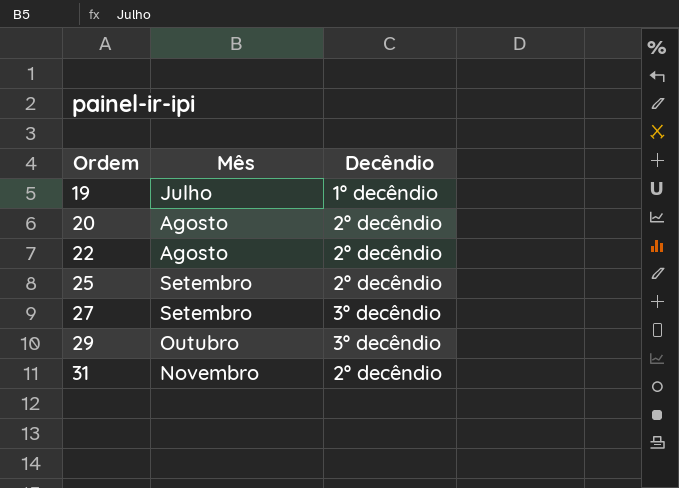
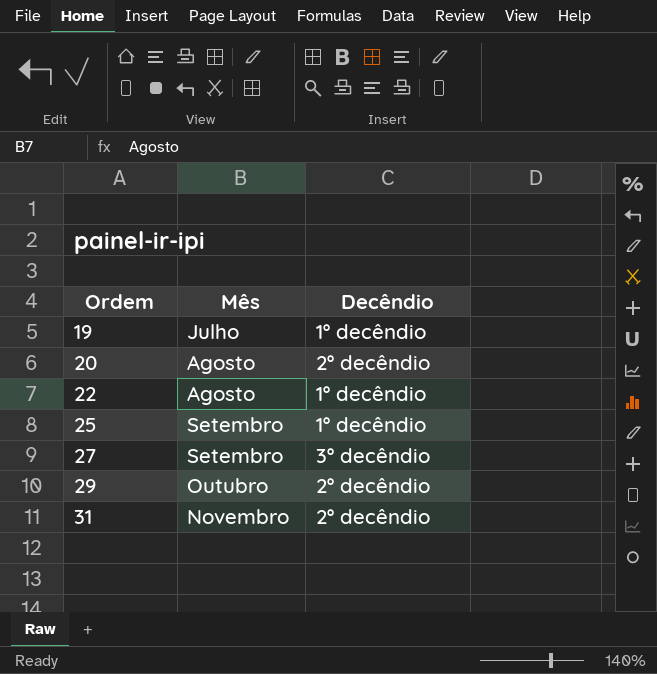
22 | Decêndio: 2º decêndio -> 1º decêndio
25 | Decêndio: 2º decêndio -> 1º decêndio
29 | Decêndio: 3º decêndio -> 2º decêndio

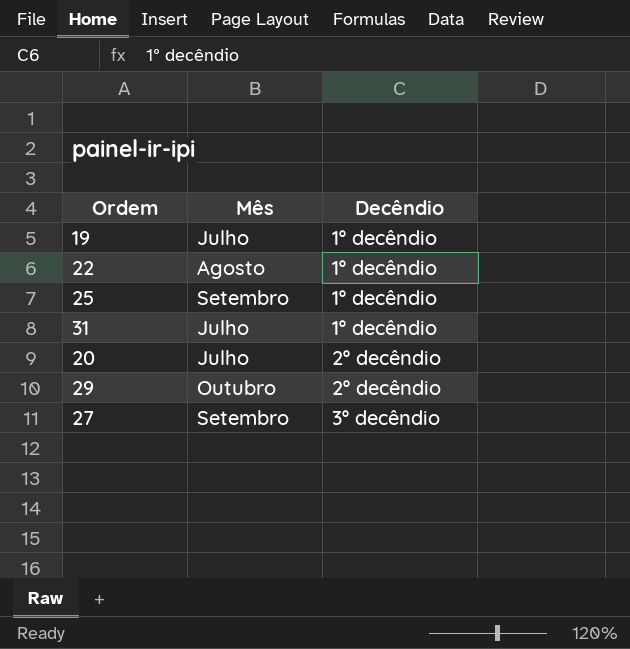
row order: Ordem ascending -> Decêndio ascending
31 | Mês: Novembro -> Julho
31 | Decêndio: 2º decêndio -> 1º decêndio
20 | Mês: Agosto -> Julho

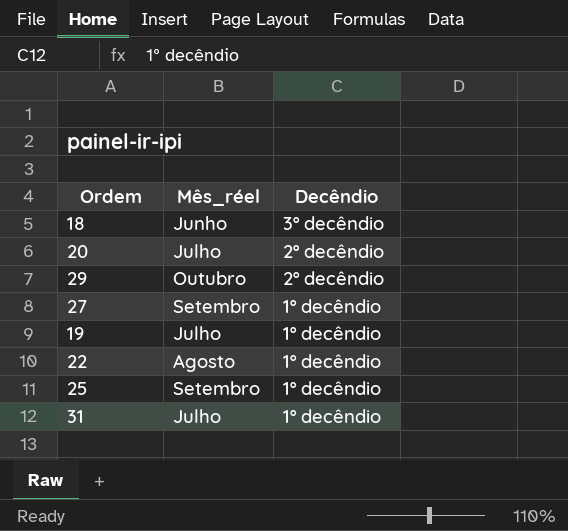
row order: Decêndio ascending -> Decêndio descending
column name: Mês -> Mês_réel
row 18: none -> Junho | 3º decêndio
27 | Decêndio: 3º decêndio -> 1º decêndio

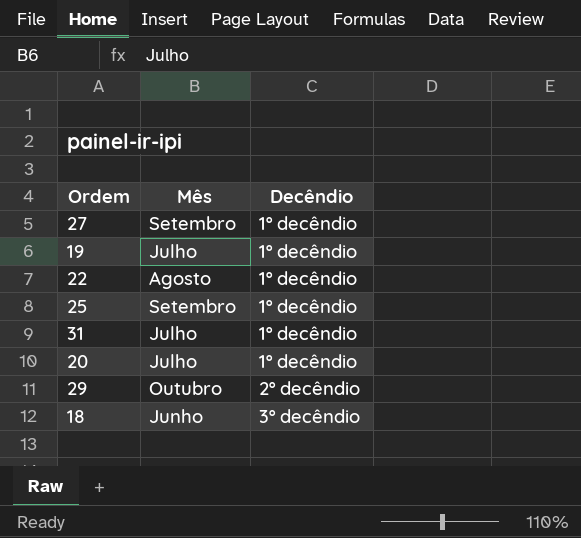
row order: Decêndio descending -> Decêndio ascending
column name: Mês_réel -> Mês
20 | Decêndio: 2º decêndio -> 1º decêndio

